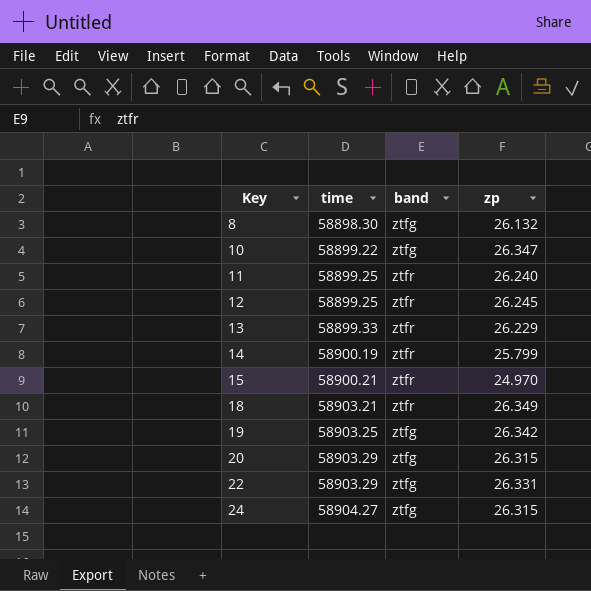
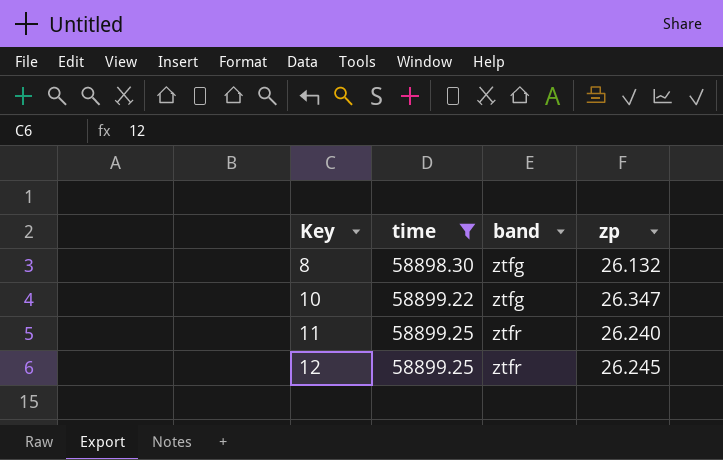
filter: none -> time <= 58899.25

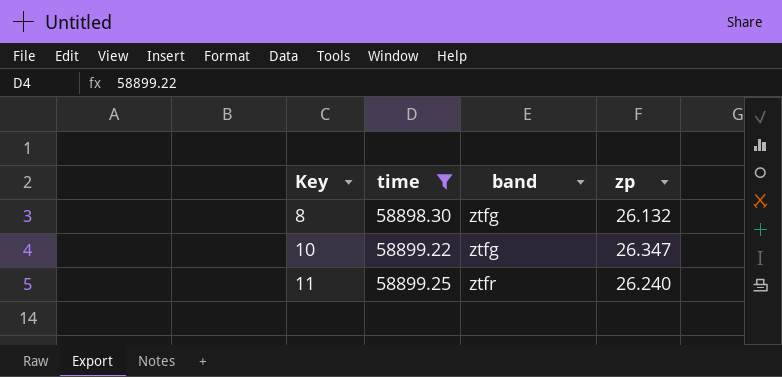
row 12: 58899.25 | ztfr | 26.245 -> none

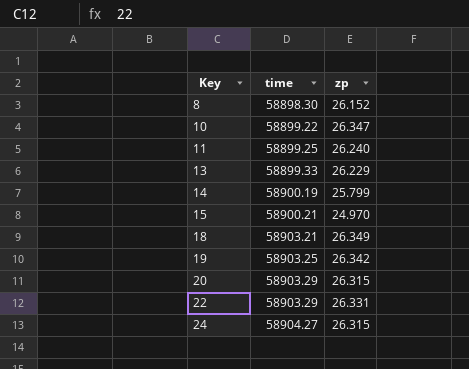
filter: time <= 58899.25 -> none
column band | position: 3 -> none
8 | zp: 26.132 -> 26.152

